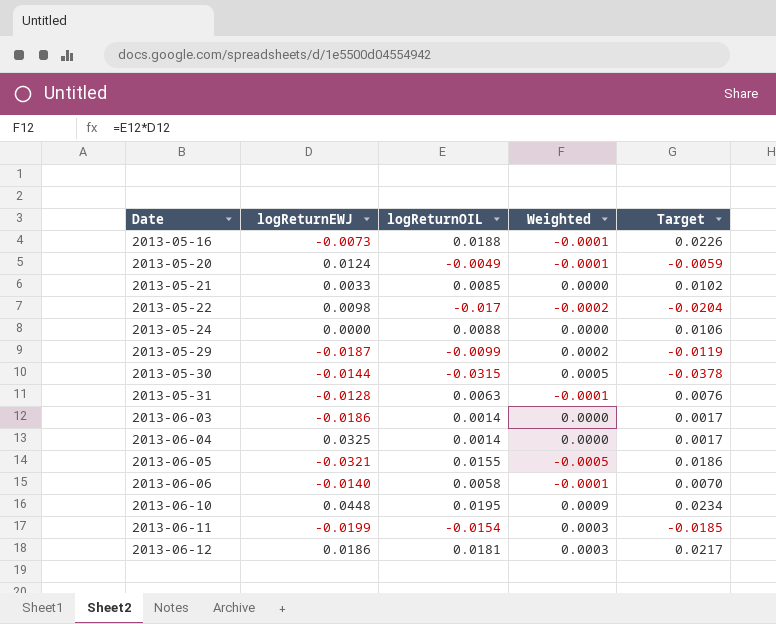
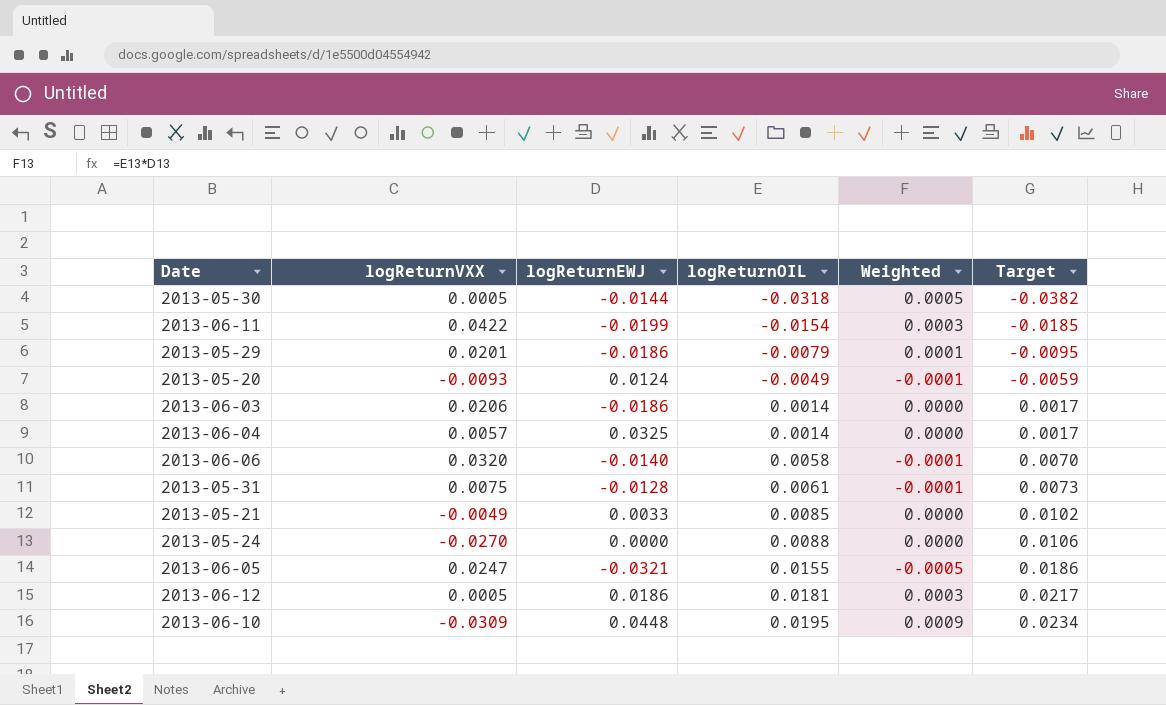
row order: Date ascending -> logReturnOIL ascending
column logReturnVXX | position: none -> 2
row 2013-05-16: -0.0073 | 0.0188 | -0.0001 | 0.0226 -> none
row 2013-05-22: 0.0098 | -0.017 | -0.0002 | -0.0204 -> none
2013-05-30 | logReturnOIL: -0.0315 -> -0.0318
2013-05-30 | Target: -0.0378 -> -0.0382
2013-05-29 | logReturnEWJ: -0.0187 -> -0.0186
2013-05-29 | logReturnOIL: -0.0099 -> -0.0079
2013-05-29 | Weighted: 0.0002 -> 0.0001
2013-05-29 | Target: -0.0119 -> -0.0095
2013-05-31 | logReturnOIL: 0.0063 -> 0.0061
2013-05-31 | Target: 0.0076 -> 0.0073

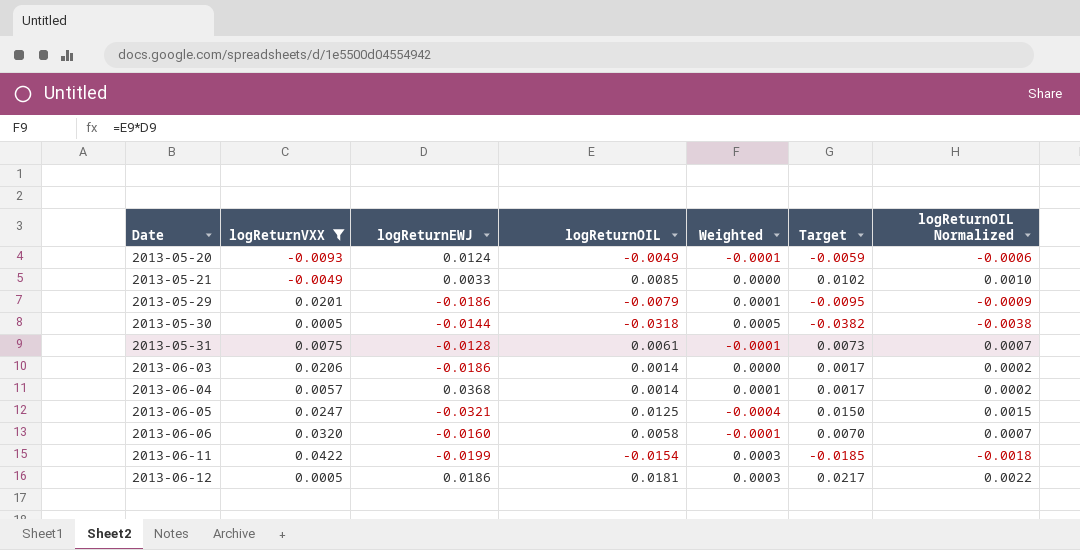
filter: none -> logReturnVXX >= -0.0093
row order: logReturnOIL ascending -> Date ascending
column logReturnOIL Normalized | formula: none -> [logReturnOIL] * 0.12
2013-06-04 | logReturnEWJ: 0.0325 -> 0.0368
2013-06-04 | Weighted: 0.0000 -> 0.0001
2013-06-05 | logReturnOIL: 0.0155 -> 0.0125
2013-06-05 | Weighted: -0.0005 -> -0.0004
2013-06-05 | Target: 0.0186 -> 0.0150
2013-06-06 | logReturnEWJ: -0.0140 -> -0.0160

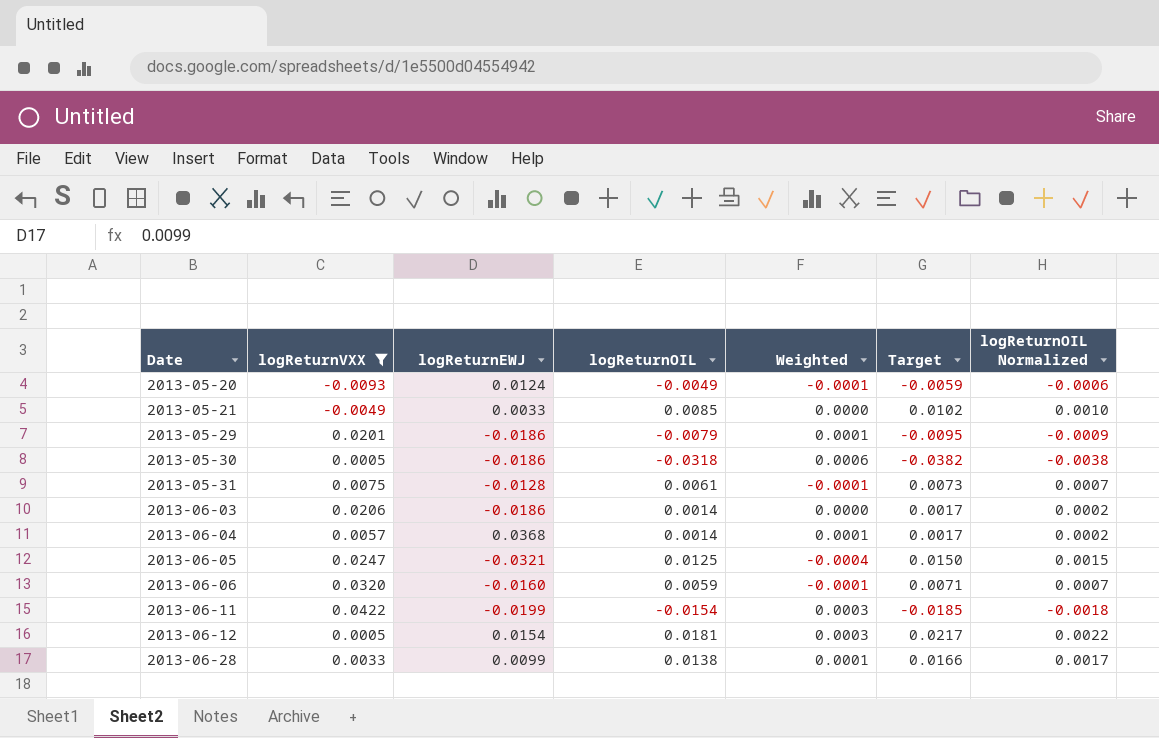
2013-05-30 | logReturnEWJ: -0.0144 -> -0.0186
2013-05-30 | Weighted: 0.0005 -> 0.0006
2013-06-06 | logReturnOIL: 0.0058 -> 0.0059
2013-06-06 | Target: 0.0070 -> 0.0071
2013-06-12 | logReturnEWJ: 0.0186 -> 0.0154
row 2013-06-28: none -> 0.0033 | 0.0099 | 0.0138 | 0.0001 | 0.0166 | 0.0017

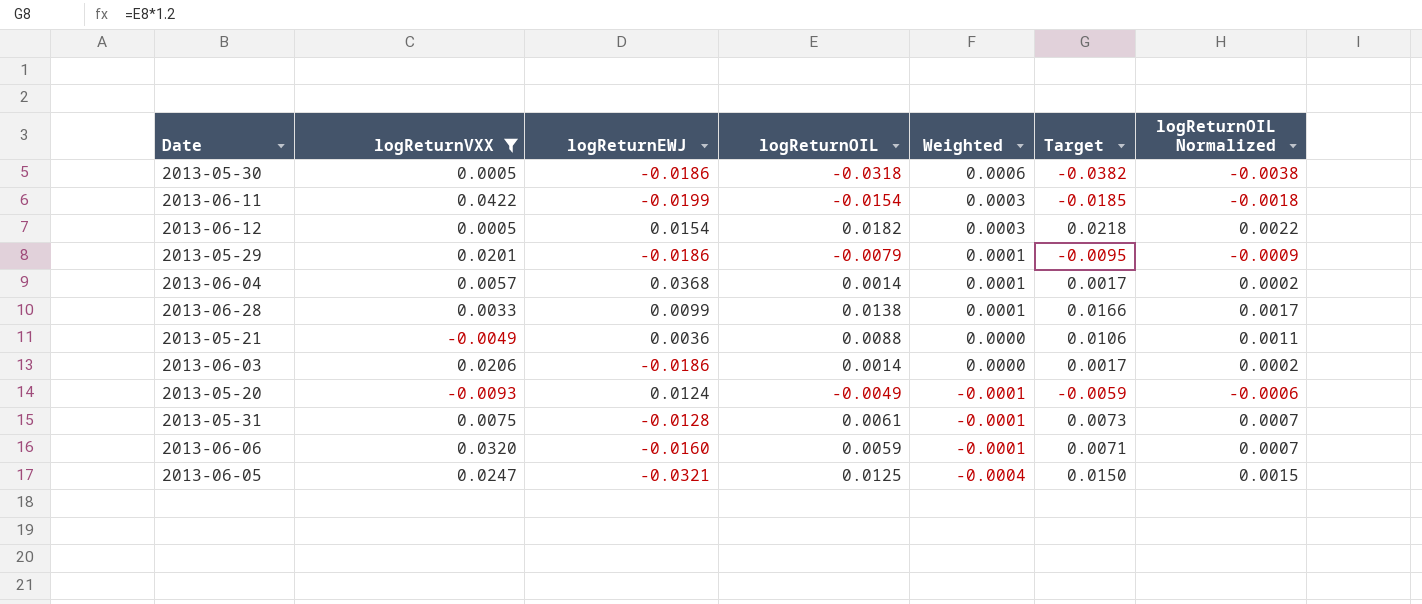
row order: Date ascending -> Weighted descending
2013-06-12 | logReturnOIL: 0.0181 -> 0.0182
2013-06-12 | Target: 0.0217 -> 0.0218
2013-05-21 | logReturnEWJ: 0.0033 -> 0.0036
2013-05-21 | logReturnOIL: 0.0085 -> 0.0088
2013-05-21 | Target: 0.0102 -> 0.0106
2013-05-21 | logReturnOIL Normalized: 0.0010 -> 0.0011

